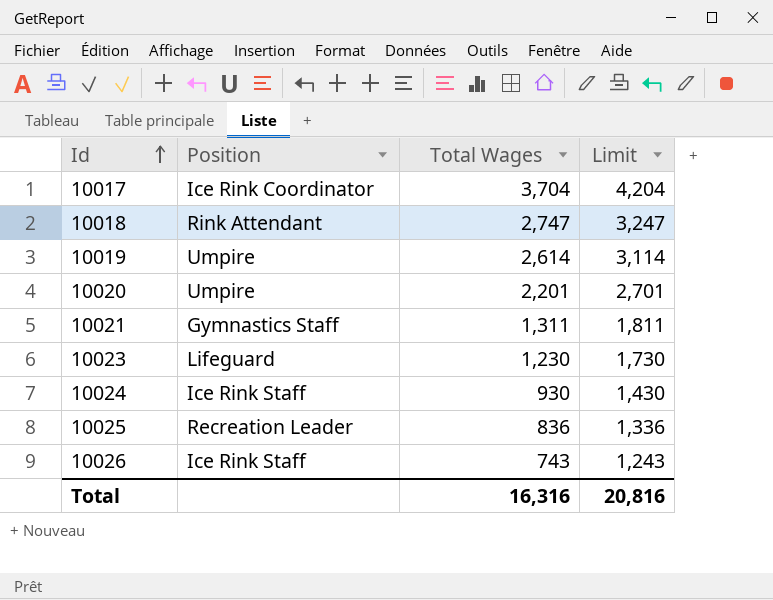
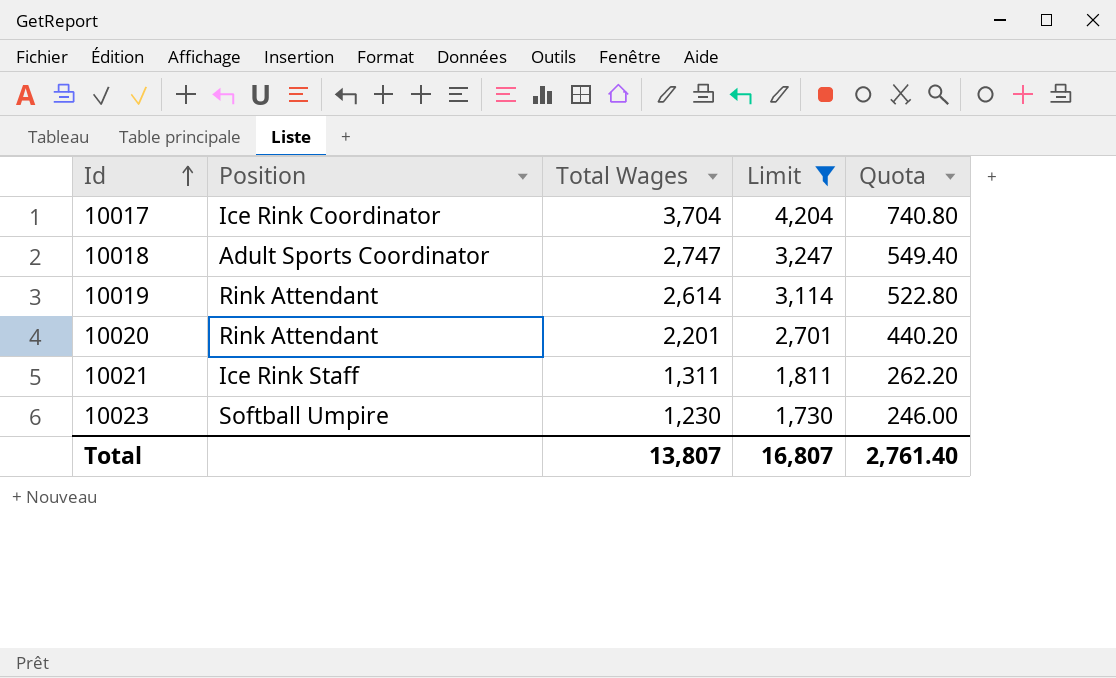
filter: none -> Limit >= 1,730
column Quota | formula: none -> [Total Wages] * 0.2
10018 | Position: Rink Attendant -> Adult Sports Coordinator
10019 | Position: Umpire -> Rink Attendant
10020 | Position: Umpire -> Rink Attendant
10021 | Position: Gymnastics Staff -> Ice Rink Staff
10023 | Position: Lifeguard -> Softball Umpire
Total | Total Wages: 16,316 -> 13,807
Total | Limit: 20,816 -> 16,807

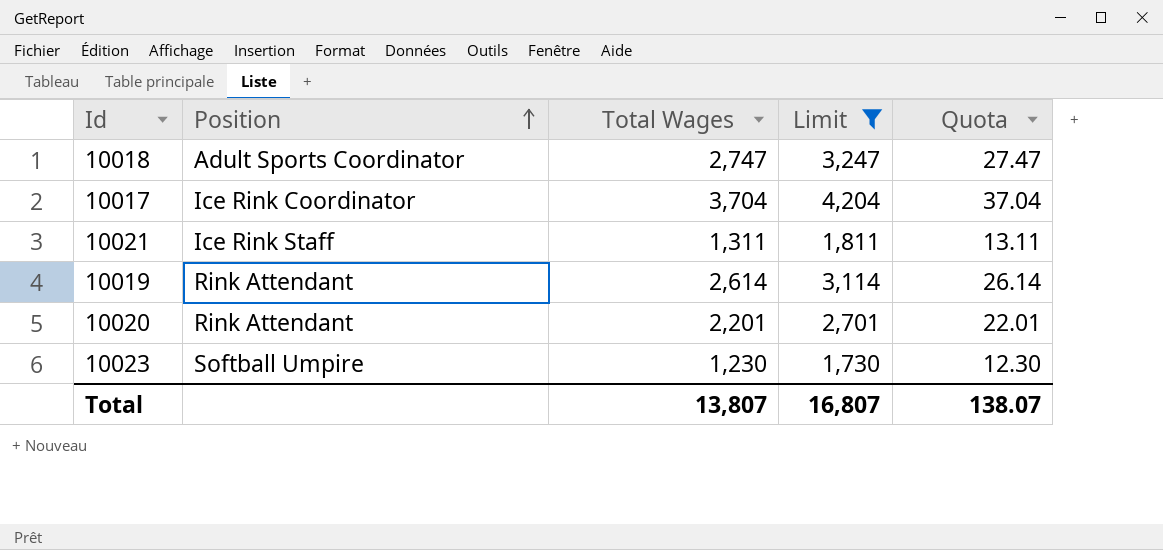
row order: Id ascending -> Position ascending
column Quota | formula: [Total Wages] * 0.2 -> [Total Wages] * 0.01
Total | Quota: 2,761.40 -> 138.07

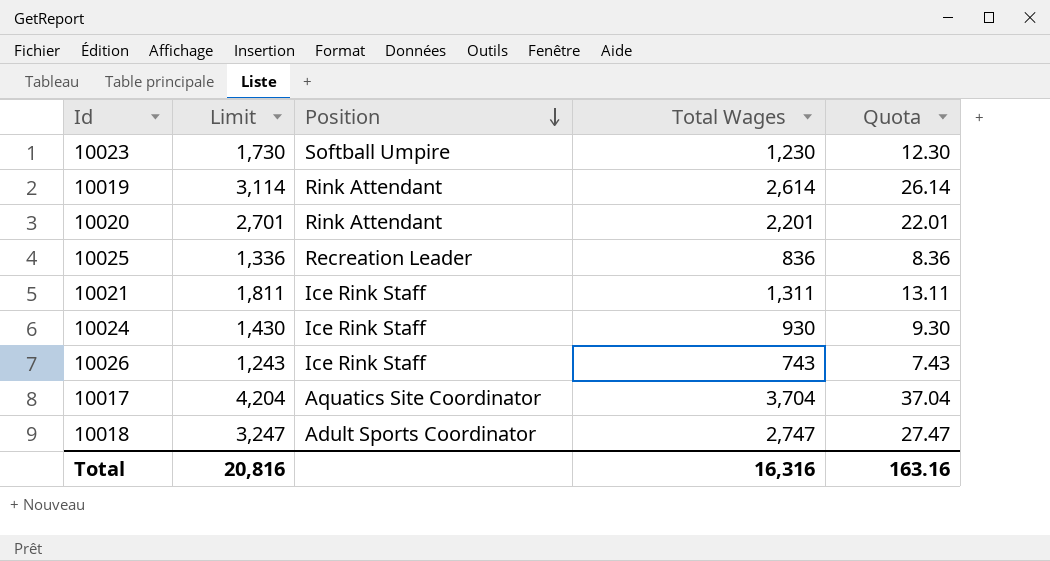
filter: Limit >= 1,730 -> none
row order: Position ascending -> Position descending
column Limit | position: 4 -> 2
10017 | Position: Ice Rink Coordinator -> Aquatics Site Coordinator
Total | Limit: 16,807 -> 20,816
Total | Total Wages: 13,807 -> 16,316
Total | Quota: 138.07 -> 163.16

